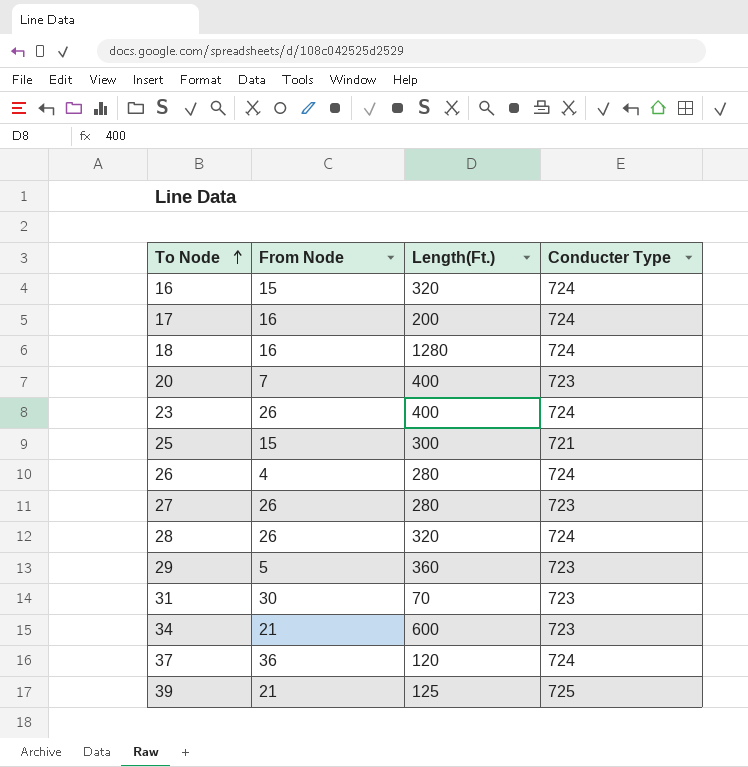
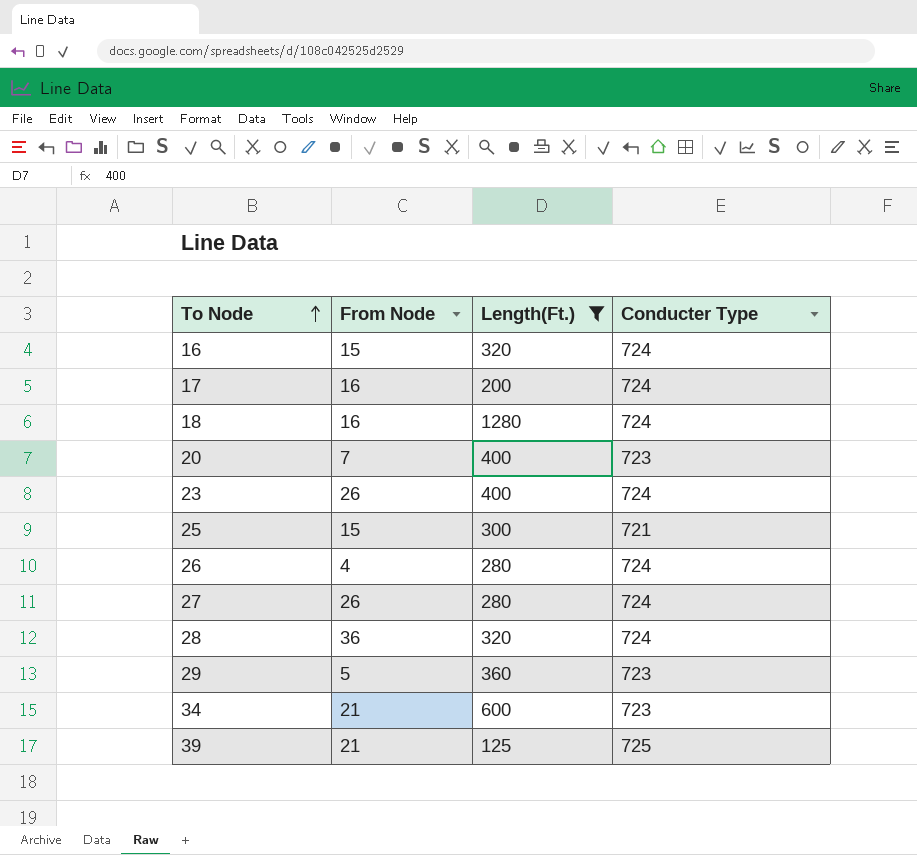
filter: none -> Length(Ft.) >= 125
27 | Conducter Type: 723 -> 724
28 | From Node: 26 -> 36

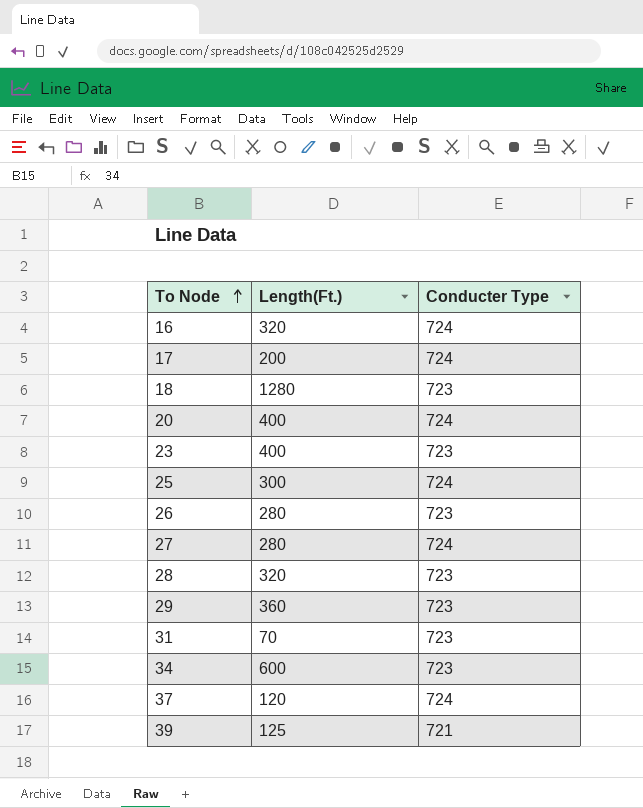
filter: Length(Ft.) >= 125 -> none
column From Node | position: 2 -> none
18 | Conducter Type: 724 -> 723
20 | Conducter Type: 723 -> 724
23 | Conducter Type: 724 -> 723
25 | Conducter Type: 721 -> 724
26 | Conducter Type: 724 -> 723
28 | Conducter Type: 724 -> 723
39 | Conducter Type: 725 -> 721

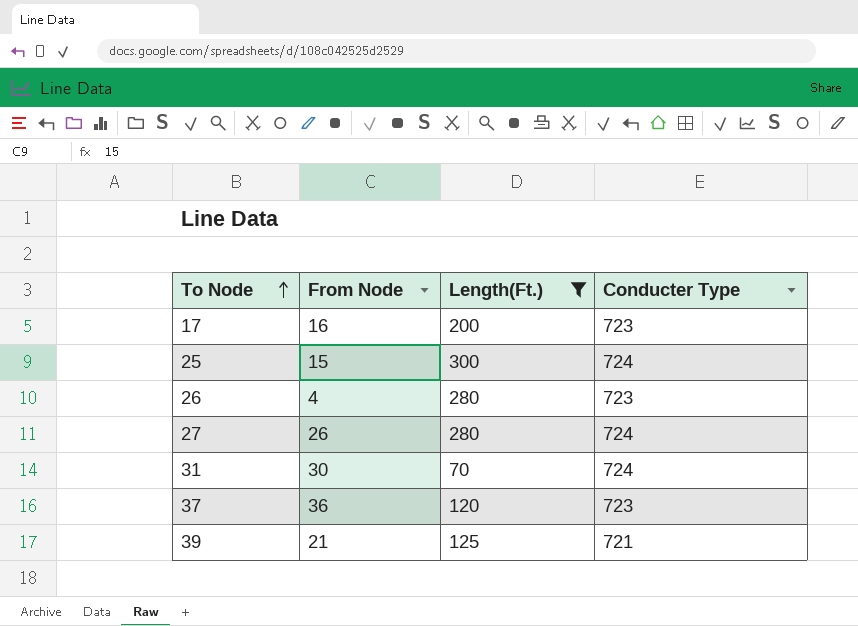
filter: none -> Length(Ft.) <= 300
column From Node | position: none -> 2
17 | Conducter Type: 724 -> 723
31 | Conducter Type: 723 -> 724
37 | Conducter Type: 724 -> 723

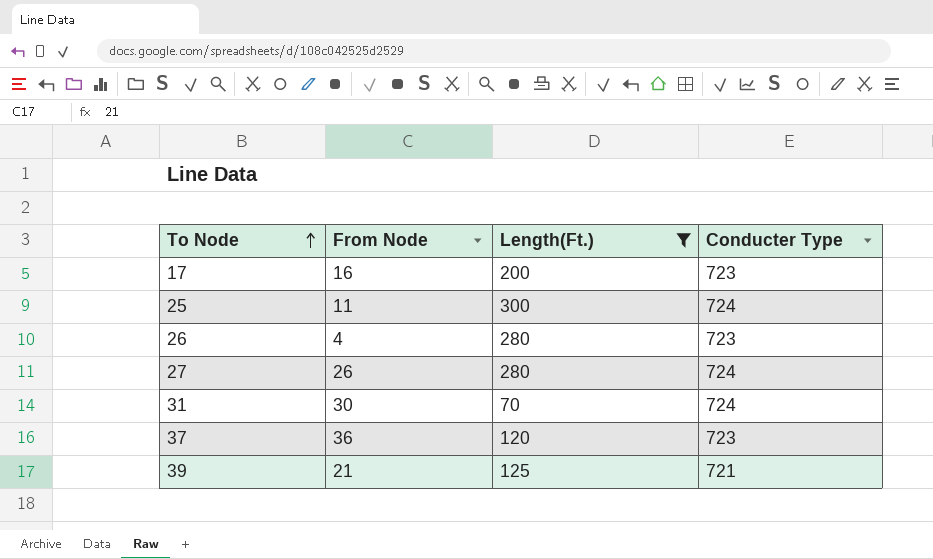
25 | From Node: 15 -> 11

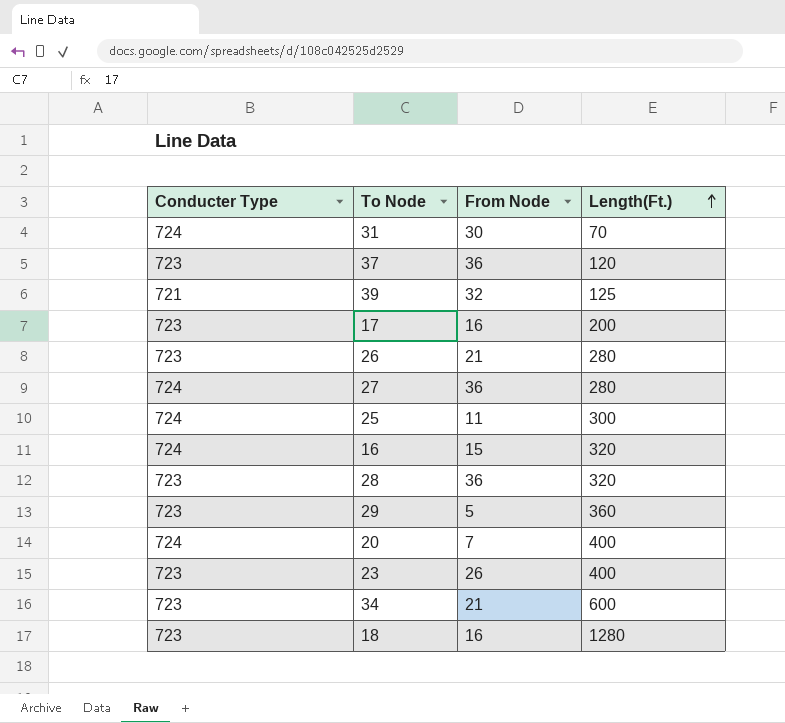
filter: Length(Ft.) <= 300 -> none
row order: To Node ascending -> Length(Ft.) ascending
column Conducter Type | position: 4 -> 1
39 | From Node: 21 -> 32
26 | From Node: 4 -> 21
27 | From Node: 26 -> 36

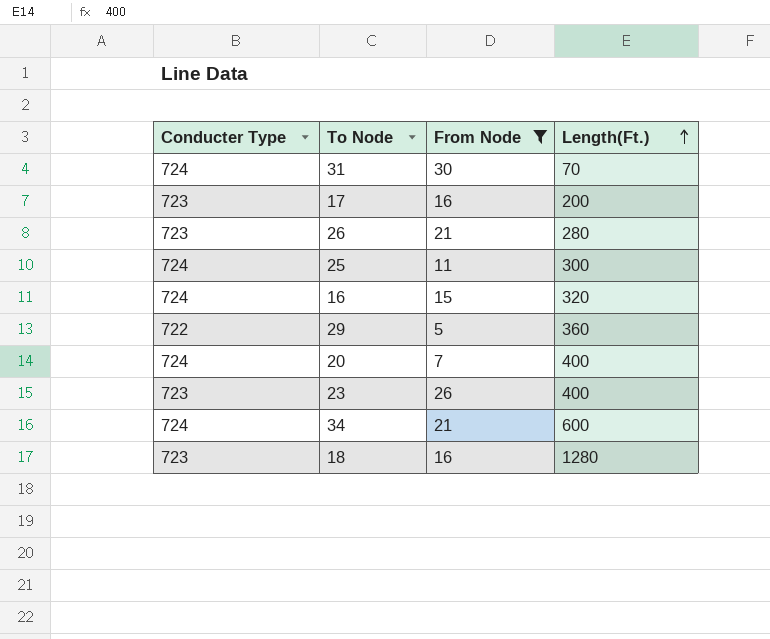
filter: none -> From Node <= 30
29 | Conducter Type: 723 -> 722
34 | Conducter Type: 723 -> 724

